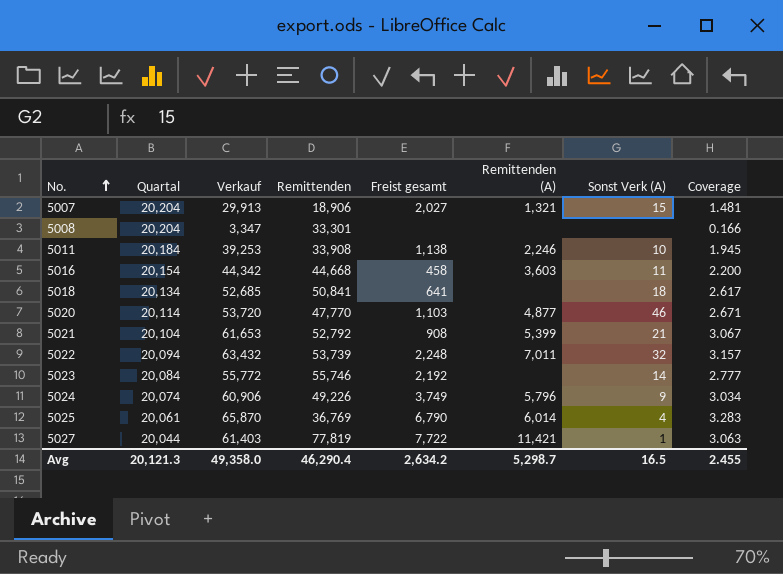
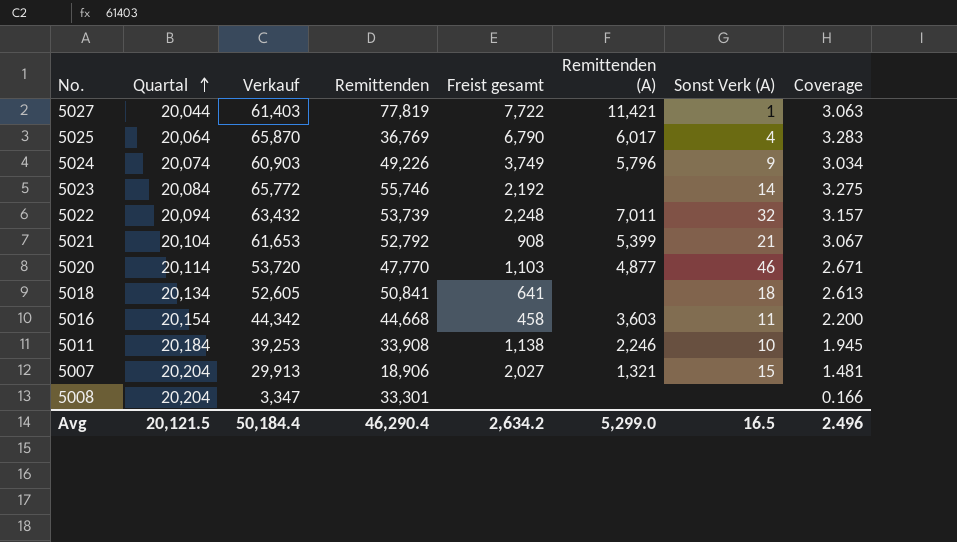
row order: No. ascending -> Quartal ascending
5025 | Quartal: 20,061 -> 20,064
5025 | Remittenden (A): 6,014 -> 6,017
5024 | Verkauf: 60,906 -> 60,903
5023 | Verkauf: 55,772 -> 65,772
5023 | Coverage: 2.777 -> 3.275
5018 | Verkauf: 52,685 -> 52,605
5018 | Coverage: 2.617 -> 2.613
Avg | Quartal: 20,121.3 -> 20,121.5
Avg | Verkauf: 49,358.0 -> 50,184.4
Avg | Remittenden (A): 5,298.7 -> 5,299.0
Avg | Coverage: 2.455 -> 2.496

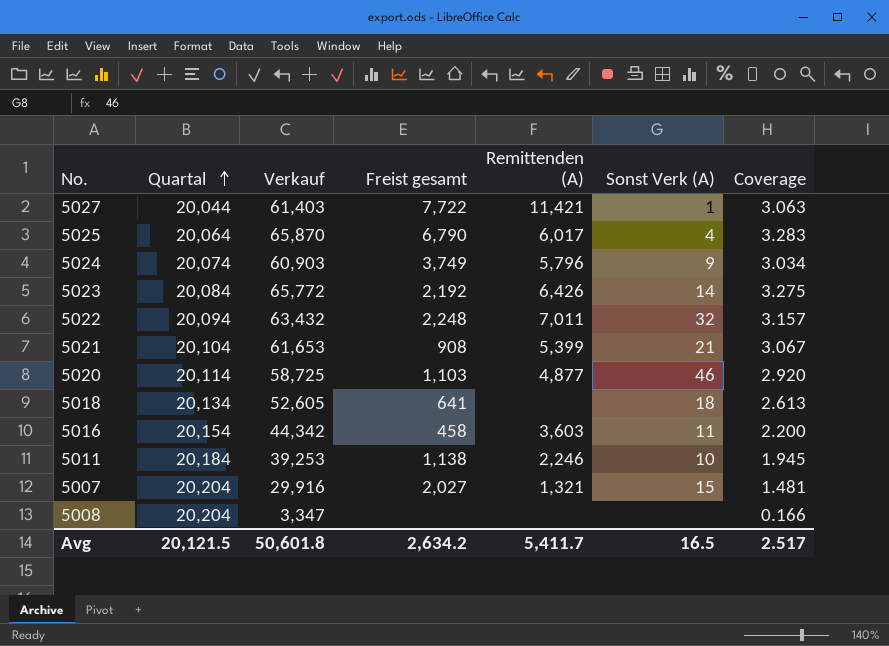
column Remittenden | position: 4 -> none
5023 | Remittenden (A): none -> 6,426
5020 | Verkauf: 53,720 -> 58,725
5020 | Coverage: 2.671 -> 2.920
5007 | Verkauf: 29,913 -> 29,916
Avg | Verkauf: 50,184.4 -> 50,601.8
Avg | Remittenden (A): 5,299.0 -> 5,411.7
Avg | Coverage: 2.496 -> 2.517

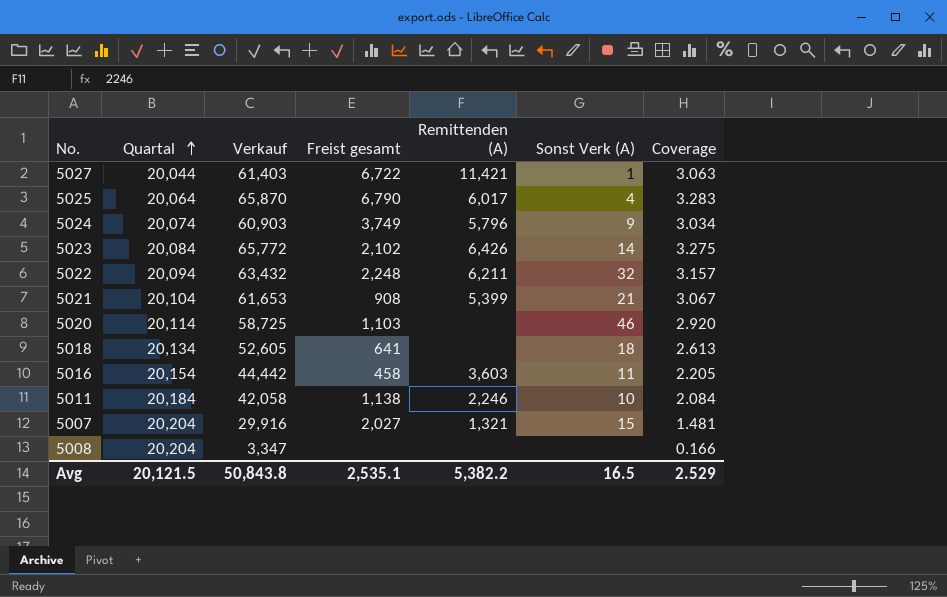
5027 | Freist gesamt: 7,722 -> 6,722
5023 | Freist gesamt: 2,192 -> 2,102
5022 | Remittenden (A): 7,011 -> 6,211
5020 | Remittenden (A): 4,877 -> none
5016 | Verkauf: 44,342 -> 44,442
5016 | Coverage: 2.200 -> 2.205
5011 | Verkauf: 39,253 -> 42,058
5011 | Coverage: 1.945 -> 2.084
Avg | Verkauf: 50,601.8 -> 50,843.8
Avg | Freist gesamt: 2,634.2 -> 2,535.1
Avg | Remittenden (A): 5,411.7 -> 5,382.2
Avg | Coverage: 2.517 -> 2.529

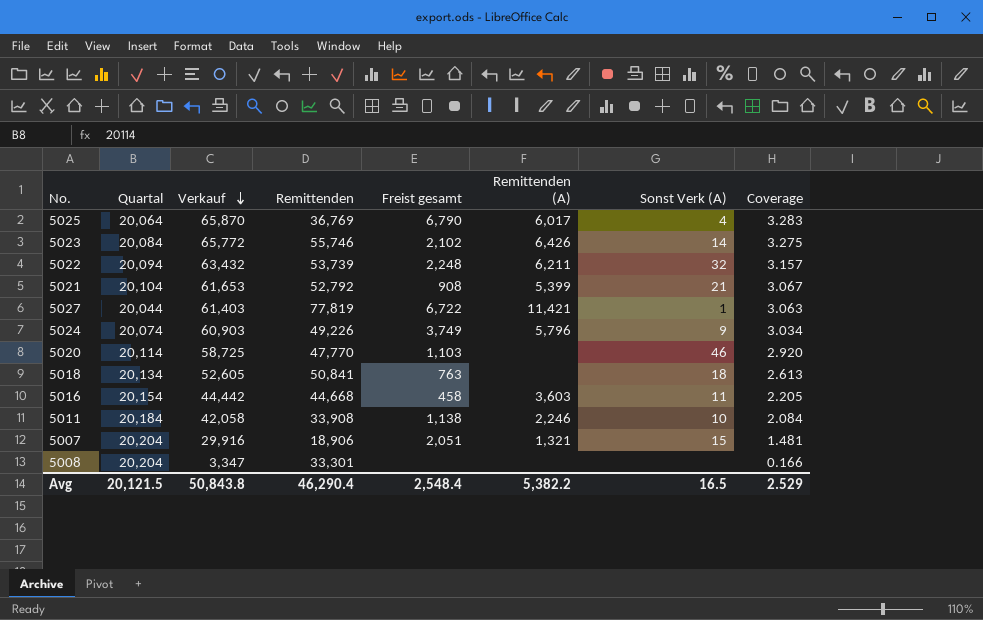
row order: Quartal ascending -> Verkauf descending
column Remittenden | position: none -> 4
5018 | Freist gesamt: 641 -> 763
5007 | Freist gesamt: 2,027 -> 2,051
Avg | Freist gesamt: 2,535.1 -> 2,548.4

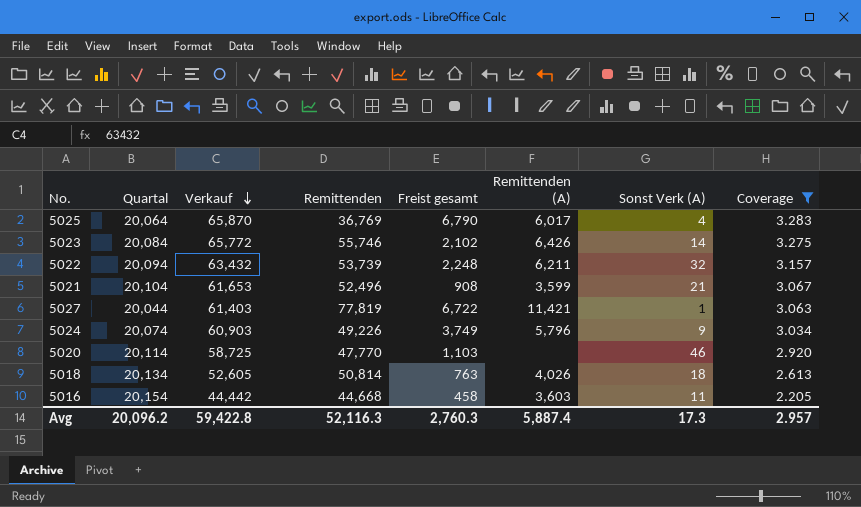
filter: none -> Coverage >= 2.205
5021 | Remittenden: 52,792 -> 52,496
5021 | Remittenden (A): 5,399 -> 3,599
5018 | Remittenden: 50,841 -> 50,814
5018 | Remittenden (A): none -> 4,026
Avg | Quartal: 20,121.5 -> 20,096.2
Avg | Verkauf: 50,843.8 -> 59,422.8
Avg | Remittenden: 46,290.4 -> 52,116.3
Avg | Freist gesamt: 2,548.4 -> 2,760.3
Avg | Remittenden (A): 5,382.2 -> 5,887.4
Avg | Sonst Verk (A): 16.5 -> 17.3
Avg | Coverage: 2.529 -> 2.957

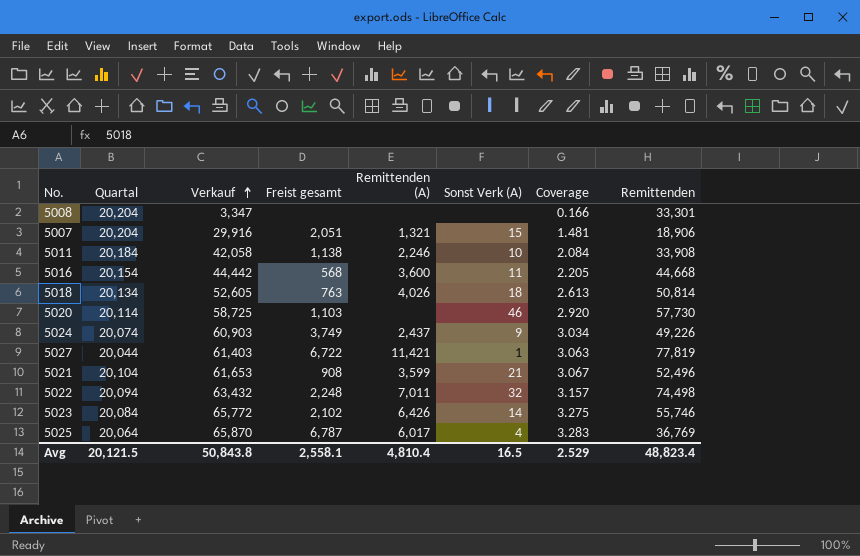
filter: Coverage >= 2.205 -> none
row order: Verkauf descending -> Verkauf ascending
column Remittenden | position: 4 -> 8
5016 | Freist gesamt: 458 -> 568
5016 | Remittenden (A): 3,603 -> 3,600
5020 | Remittenden: 47,770 -> 57,730
5024 | Remittenden (A): 5,796 -> 2,437
5022 | Remittenden (A): 6,211 -> 7,011
5022 | Remittenden: 53,739 -> 74,498
5025 | Freist gesamt: 6,790 -> 6,787
Avg | Quartal: 20,096.2 -> 20,121.5
Avg | Verkauf: 59,422.8 -> 50,843.8
Avg | Freist gesamt: 2,760.3 -> 2,558.1
Avg | Remittenden (A): 5,887.4 -> 4,810.4
Avg | Sonst Verk (A): 17.3 -> 16.5
Avg | Coverage: 2.957 -> 2.529
Avg | Remittenden: 52,116.3 -> 48,823.4

